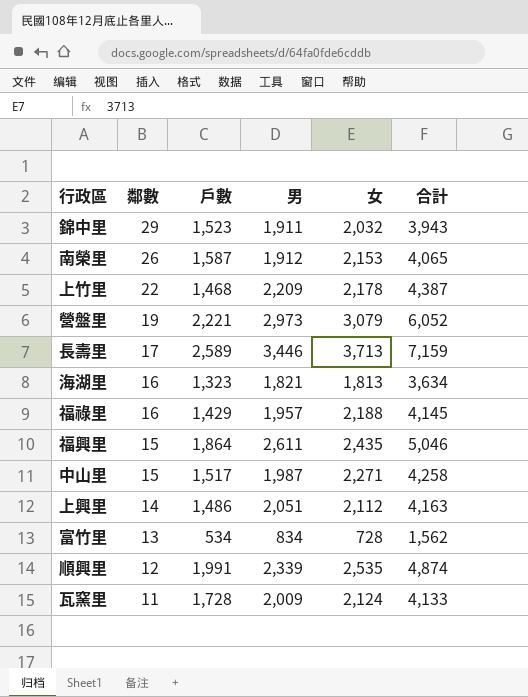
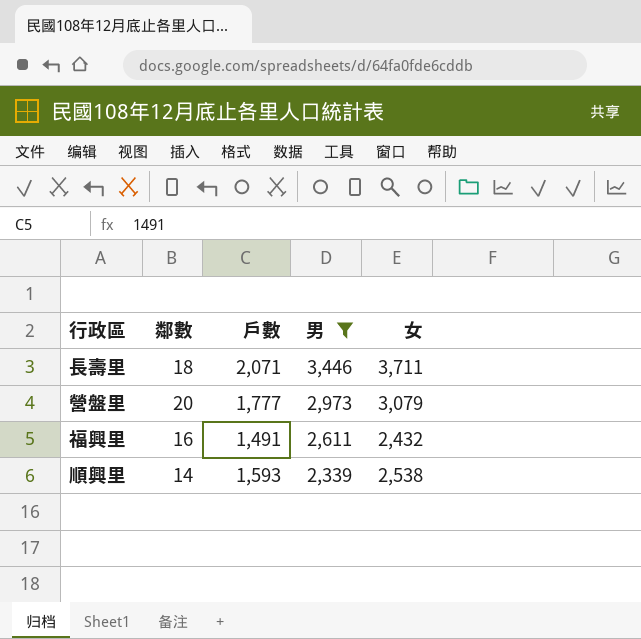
filter: none -> 男 >= 2,339
row order: 鄰數 descending -> 男 descending
column 合計 | formula: [男] + [女] -> none
長壽里 | 鄰數: 17 -> 18
長壽里 | 戶數: 2,589 -> 2,071
長壽里 | 女: 3,713 -> 3,711
營盤里 | 鄰數: 19 -> 20
營盤里 | 戶數: 2,221 -> 1,777
福興里 | 鄰數: 15 -> 16
福興里 | 戶數: 1,864 -> 1,491
福興里 | 女: 2,435 -> 2,432
順興里 | 鄰數: 12 -> 14
順興里 | 戶數: 1,991 -> 1,593
順興里 | 女: 2,535 -> 2,538

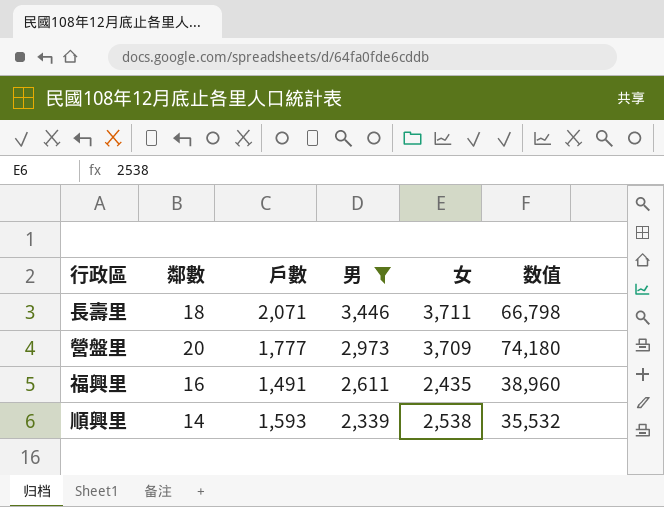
column 数值 | formula: none -> [鄰數] * [女]
營盤里 | 女: 3,079 -> 3,709
福興里 | 女: 2,432 -> 2,435

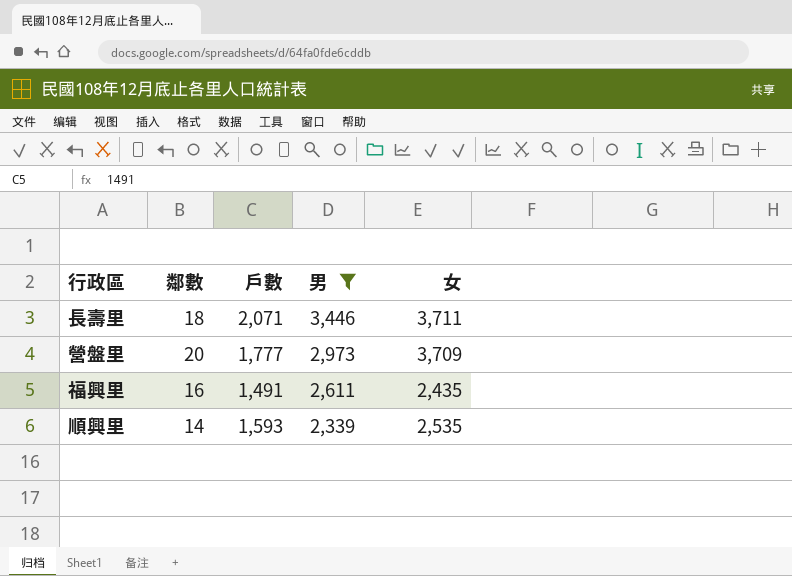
column 数值 | formula: [鄰數] * [女] -> none
順興里 | 女: 2,538 -> 2,535

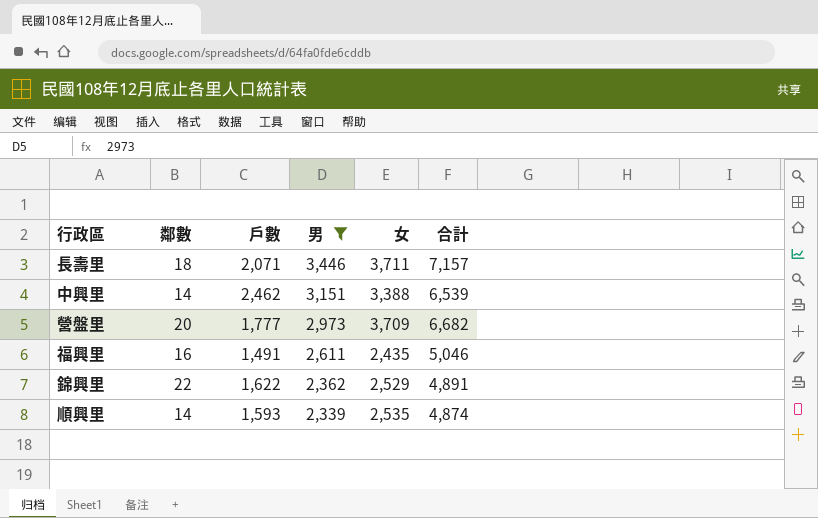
column 合計 | formula: none -> [男] + [女]
row 中興里: none -> 14 | 2,462 | 3,151 | 3,388 | 6,539
row 錦興里: none -> 22 | 1,622 | 2,362 | 2,529 | 4,891

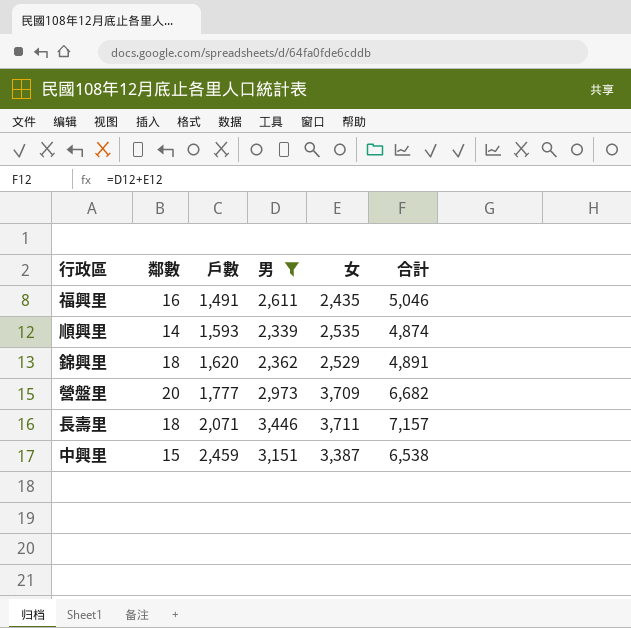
row order: 男 descending -> 戶數 ascending
錦興里 | 鄰數: 22 -> 18
錦興里 | 戶數: 1,622 -> 1,620
中興里 | 鄰數: 14 -> 15
中興里 | 戶數: 2,462 -> 2,459
中興里 | 女: 3,388 -> 3,387
中興里 | 合計: 6,539 -> 6,538

